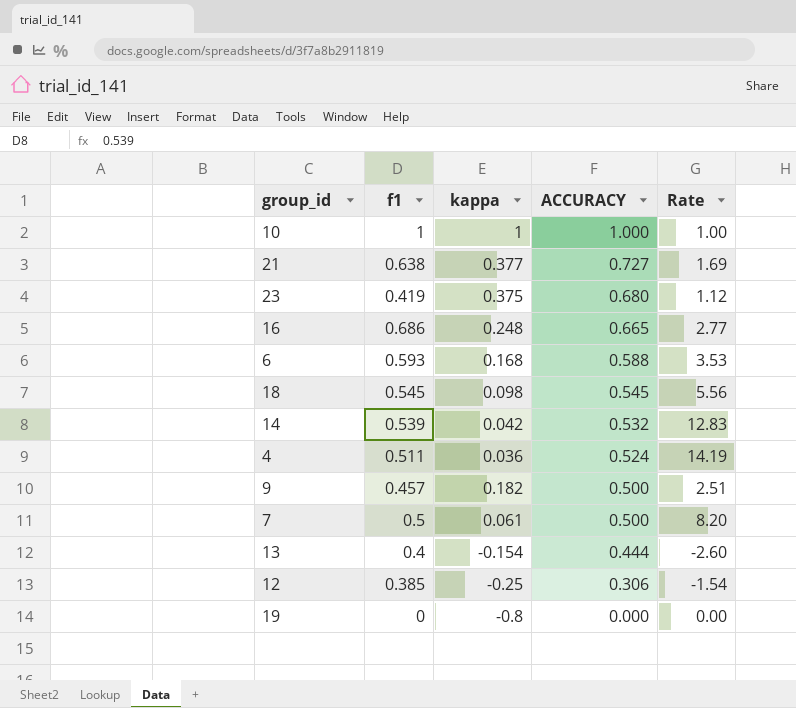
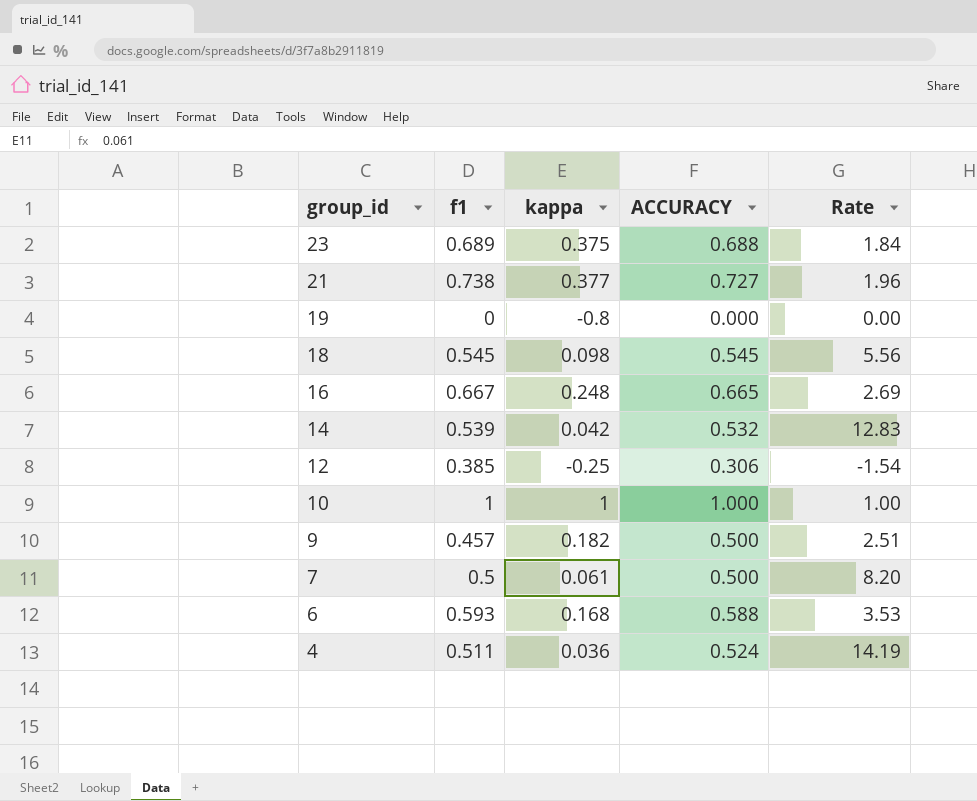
row order: ACCURACY descending -> group_id descending
row 13: 0.4 | -0.154 | 0.444 | -2.60 -> none
23 | f1: 0.419 -> 0.689
23 | ACCURACY: 0.680 -> 0.688
23 | Rate: 1.12 -> 1.84
21 | f1: 0.638 -> 0.738
21 | Rate: 1.69 -> 1.96
16 | f1: 0.686 -> 0.667
16 | Rate: 2.77 -> 2.69

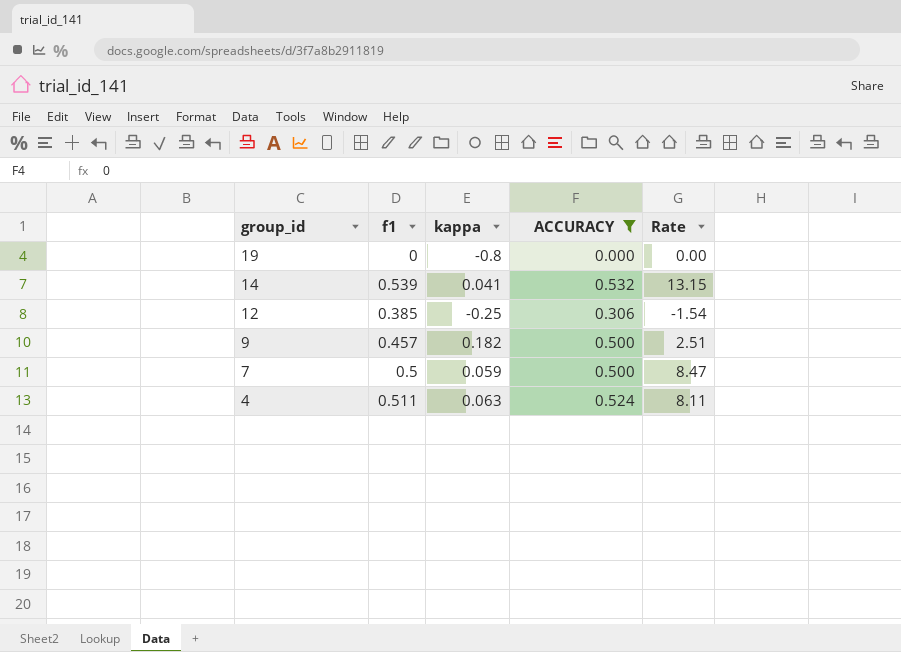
filter: none -> ACCURACY <= 0.532
14 | kappa: 0.042 -> 0.041
14 | Rate: 12.83 -> 13.15
7 | kappa: 0.061 -> 0.059
7 | Rate: 8.20 -> 8.47
4 | kappa: 0.036 -> 0.063
4 | Rate: 14.19 -> 8.11

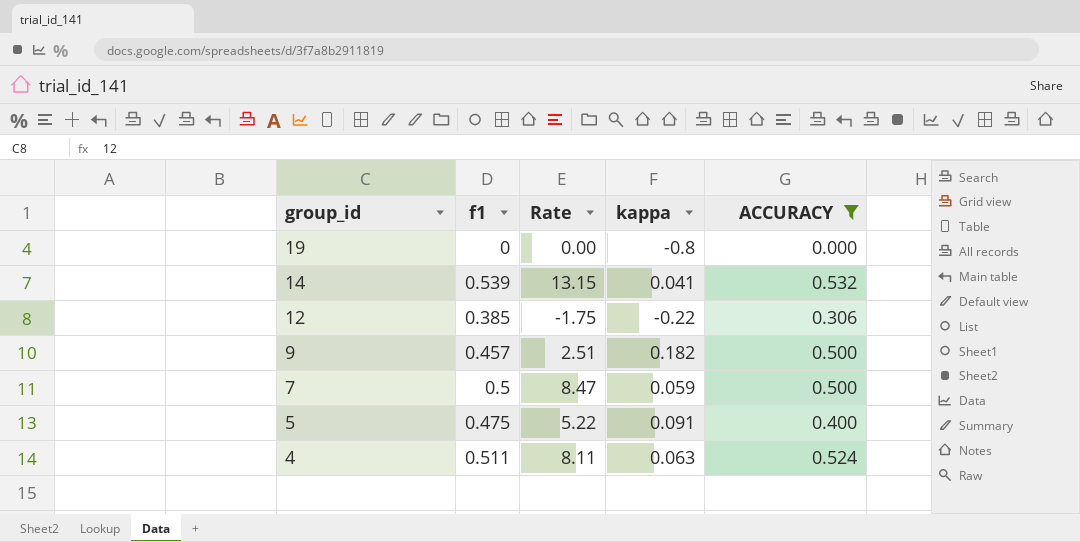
column Rate | position: 5 -> 3
12 | Rate: -1.54 -> -1.75
12 | kappa: -0.25 -> -0.22
row 5: none -> 0.475 | 5.22 | 0.091 | 0.400

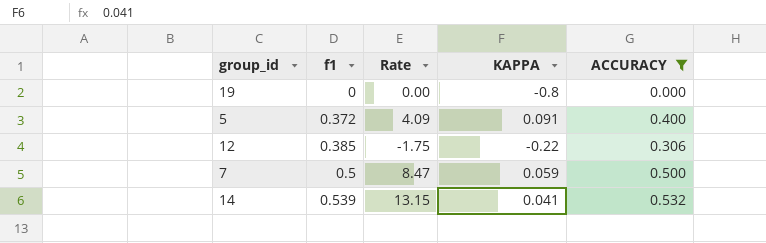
row order: group_id descending -> f1 ascending
column name: kappa -> KAPPA
row 9: 0.457 | 2.51 | 0.182 | 0.500 -> none
row 4: 0.511 | 8.11 | 0.063 | 0.524 -> none
5 | f1: 0.475 -> 0.372
5 | Rate: 5.22 -> 4.09

